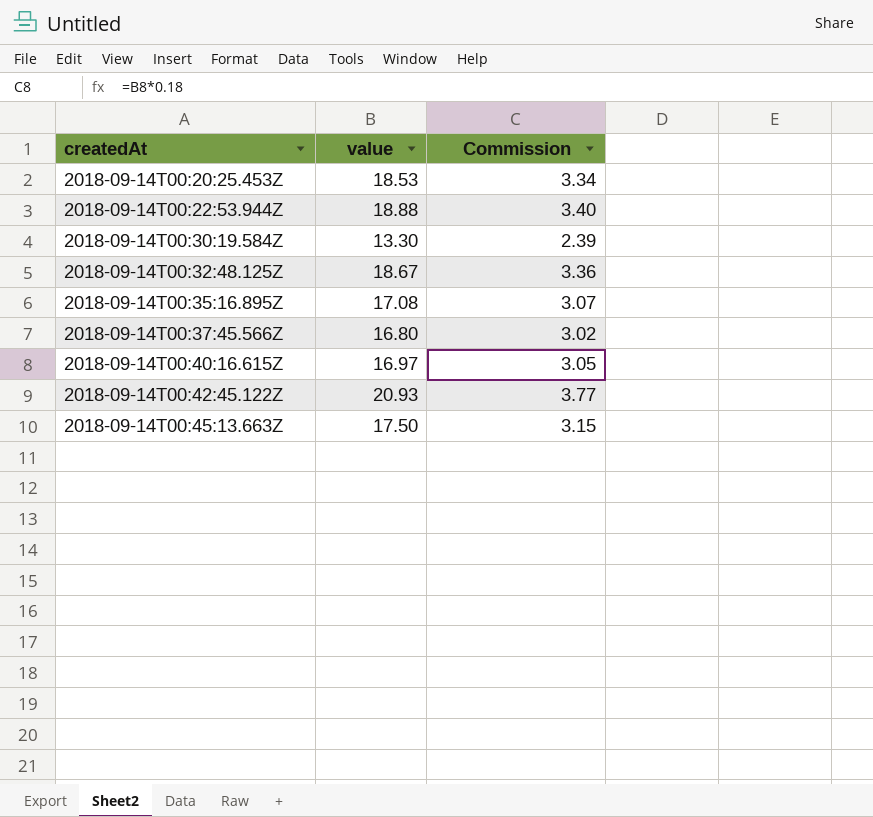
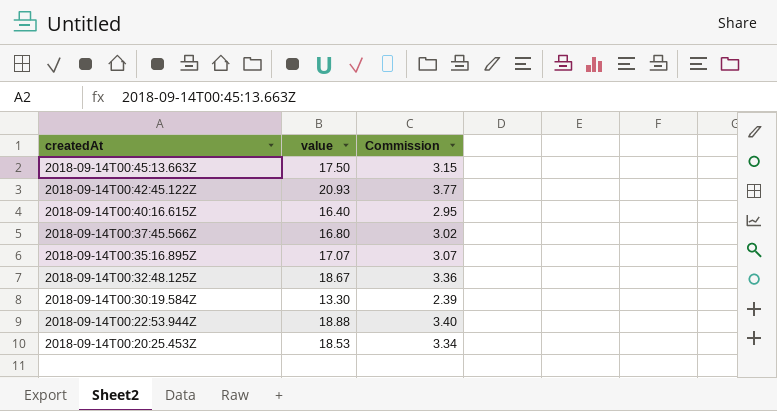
row order: createdAt ascending -> createdAt descending
2018-09-14T00:40:16.615Z | value: 16.97 -> 16.40
2018-09-14T00:40:16.615Z | Commission: 3.05 -> 2.95
2018-09-14T00:35:16.895Z | value: 17.08 -> 17.07

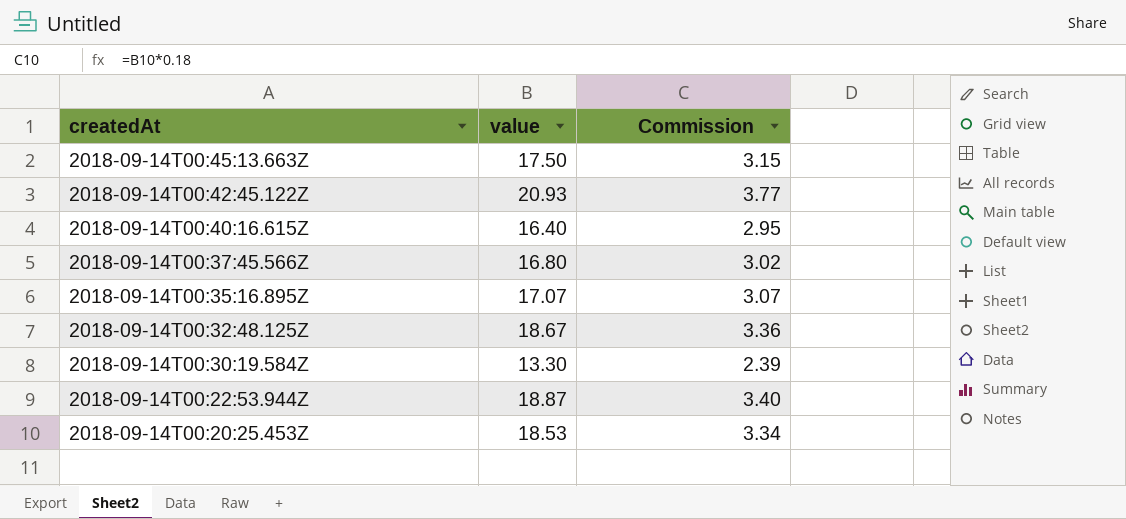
2018-09-14T00:22:53.944Z | value: 18.88 -> 18.87

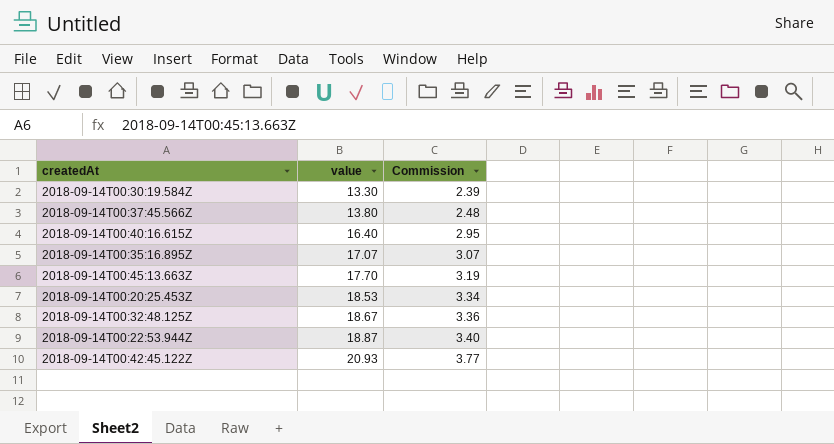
row order: createdAt descending -> value ascending
2018-09-14T00:37:45.566Z | value: 16.80 -> 13.80
2018-09-14T00:37:45.566Z | Commission: 3.02 -> 2.48
2018-09-14T00:45:13.663Z | value: 17.50 -> 17.70
2018-09-14T00:45:13.663Z | Commission: 3.15 -> 3.19

